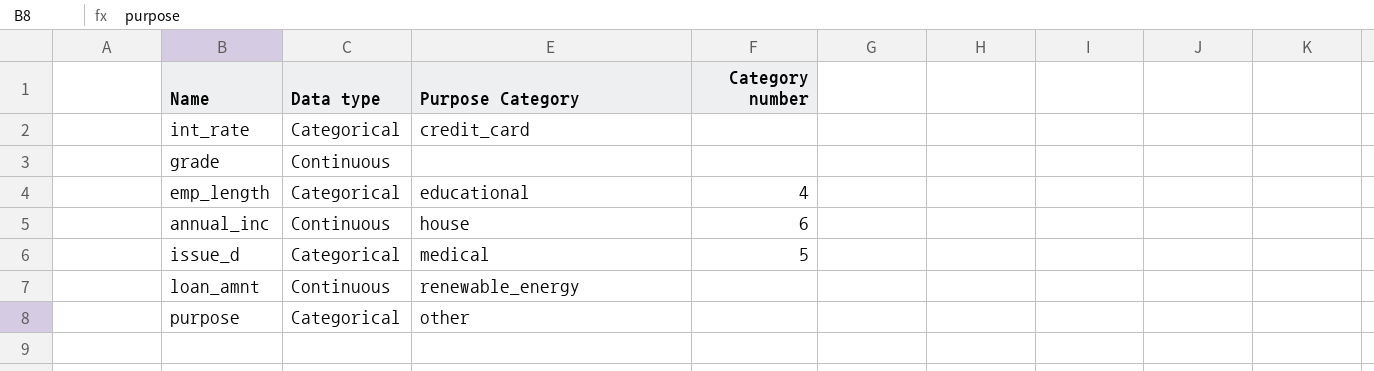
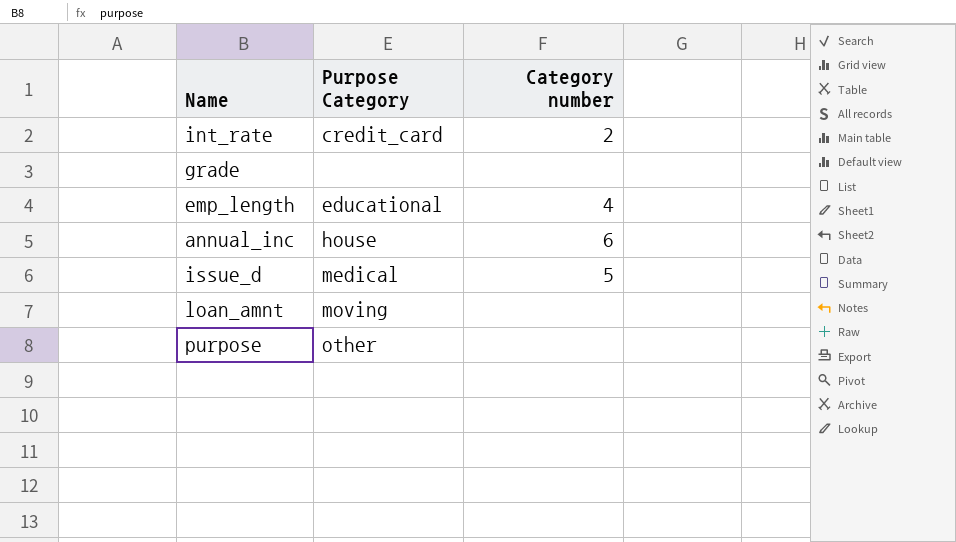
column Data type | position: 2 -> none
int_rate | Category number: none -> 2
loan_amnt | Purpose Category: renewable_energy -> moving

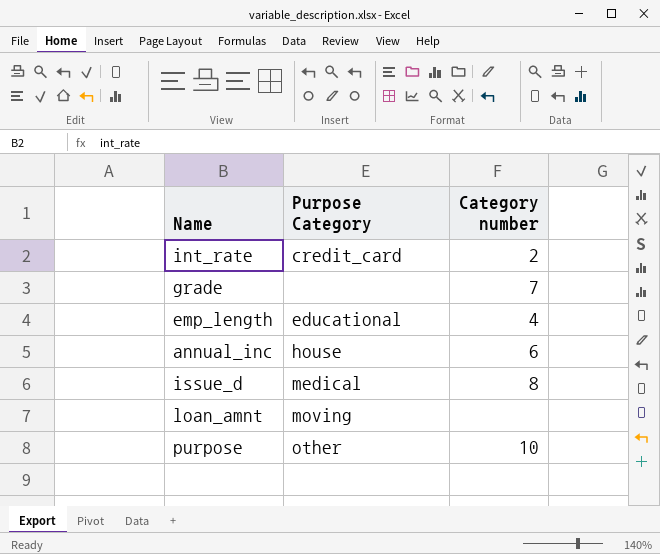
grade | Category number: none -> 7
issue_d | Category number: 5 -> 8
purpose | Category number: none -> 10

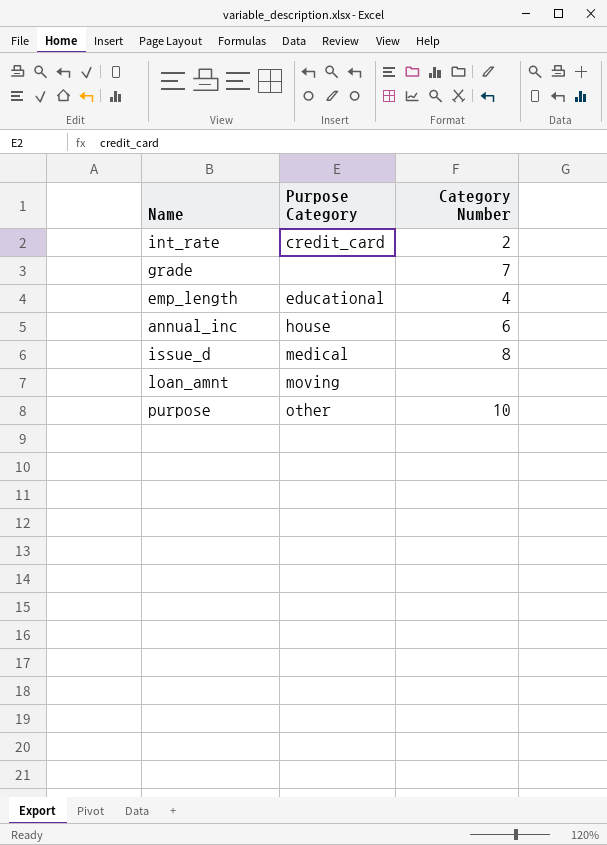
column name: Category number -> Category Number

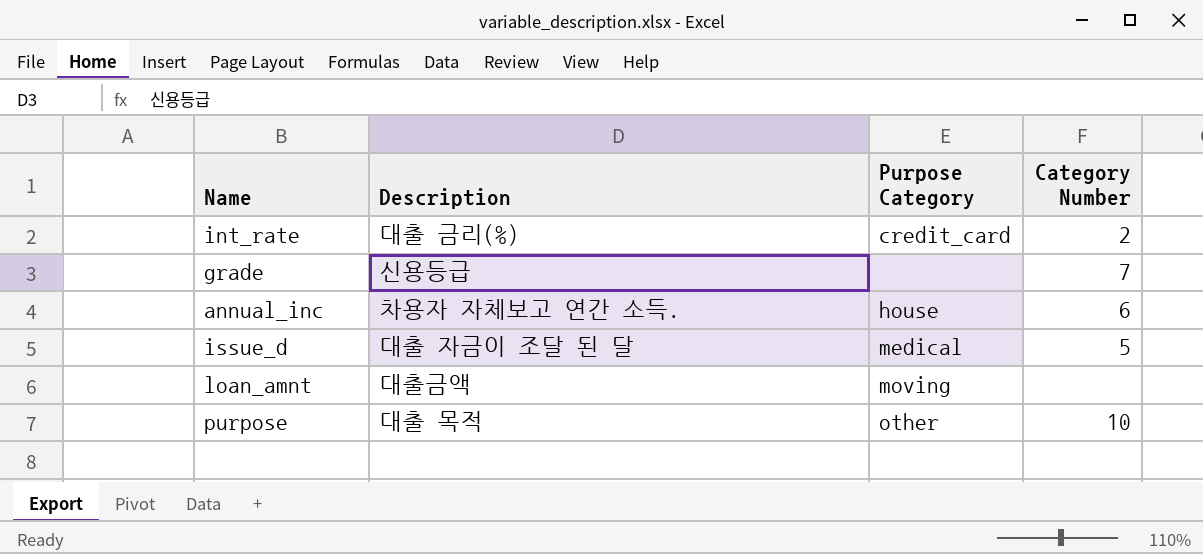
column Description | position: none -> 2
row emp_length: educational | 4 -> none
issue_d | Category Number: 8 -> 5

